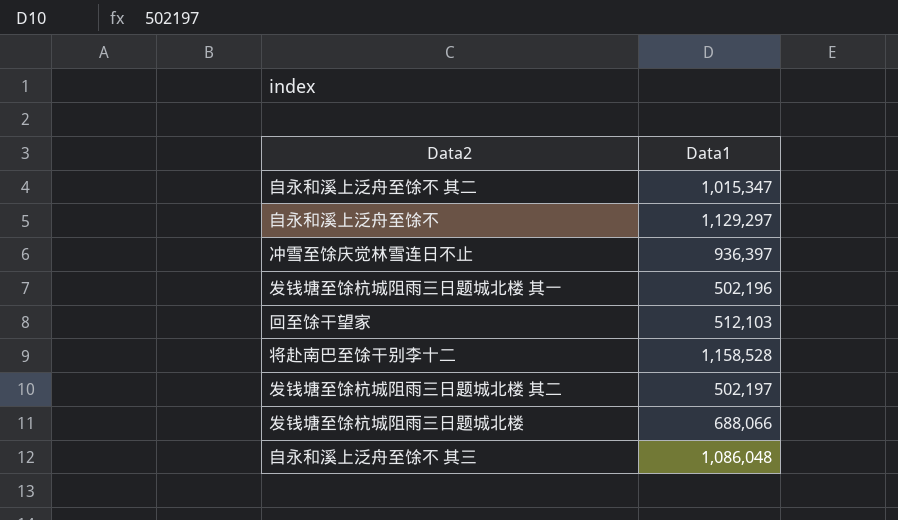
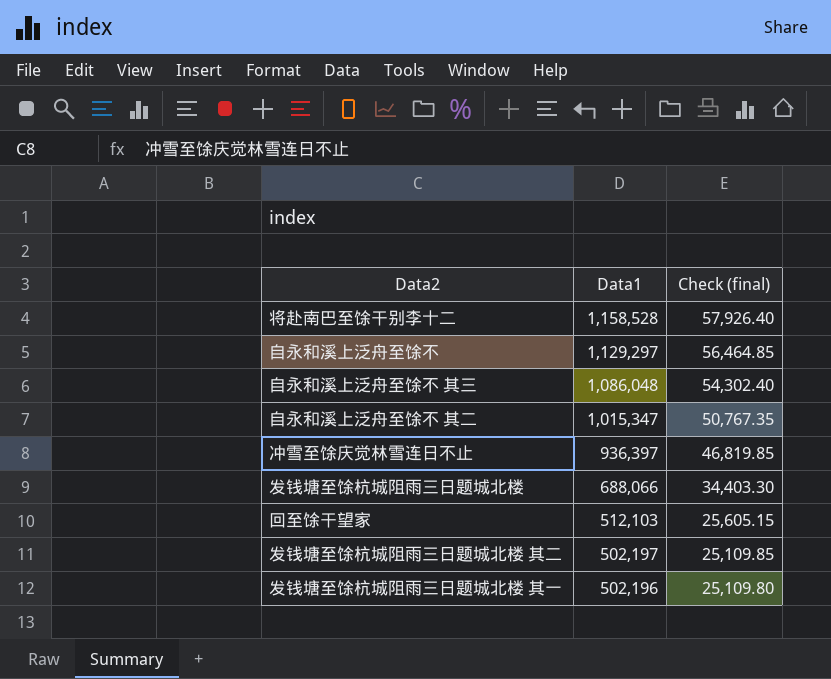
row order: none -> Data1 descending
column Check (final) | formula: none -> [Data1] * 0.05

